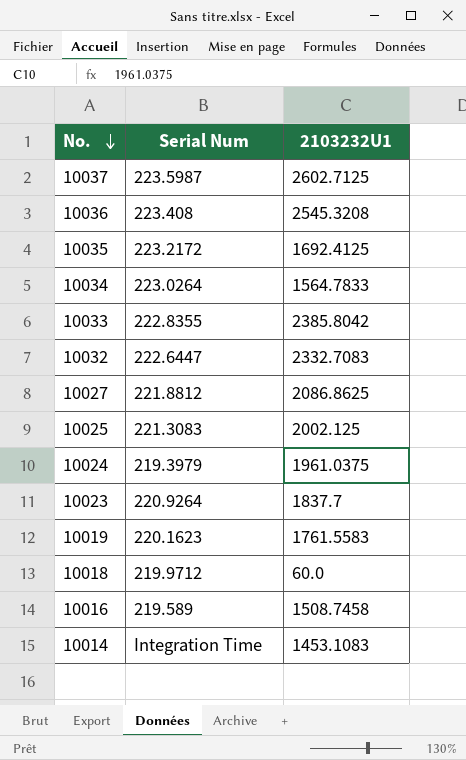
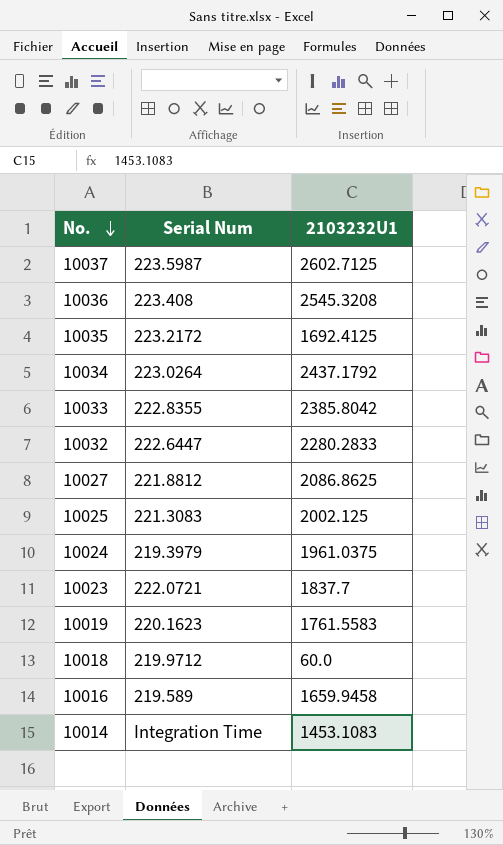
10034 | 2103232U1: 1564.7833 -> 2437.1792
10032 | 2103232U1: 2332.7083 -> 2280.2833
10023 | Serial Num: 220.9264 -> 222.0721
10016 | 2103232U1: 1508.7458 -> 1659.9458

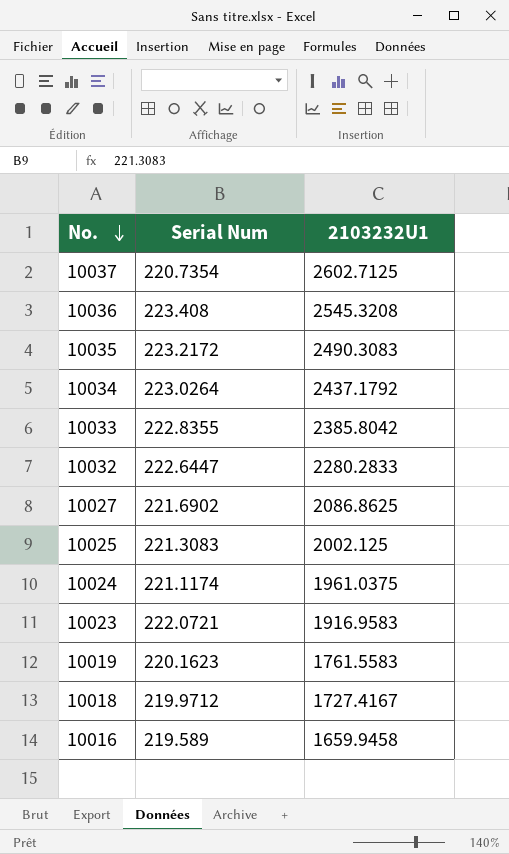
row 10014: Integration Time | 1453.1083 -> none
10037 | Serial Num: 223.5987 -> 220.7354
10035 | 2103232U1: 1692.4125 -> 2490.3083
10027 | Serial Num: 221.8812 -> 221.6902
10024 | Serial Num: 219.3979 -> 221.1174
10023 | 2103232U1: 1837.7 -> 1916.9583
10018 | 2103232U1: 60.0 -> 1727.4167

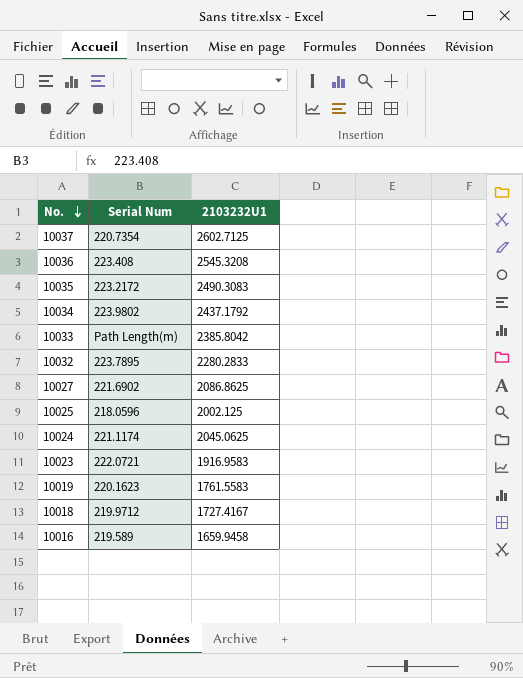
10034 | Serial Num: 223.0264 -> 223.9802
10033 | Serial Num: 222.8355 -> Path Length(m)
10032 | Serial Num: 222.6447 -> 223.7895
10025 | Serial Num: 221.3083 -> 218.0596
10024 | 2103232U1: 1961.0375 -> 2045.0625

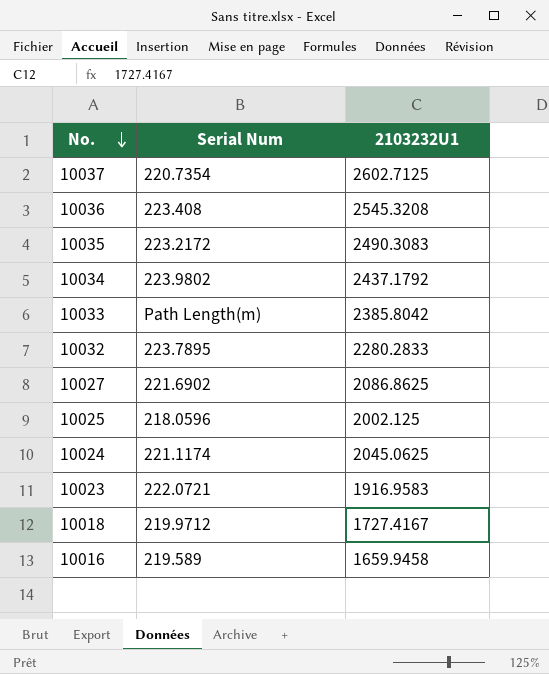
row 10019: 220.1623 | 1761.5583 -> none

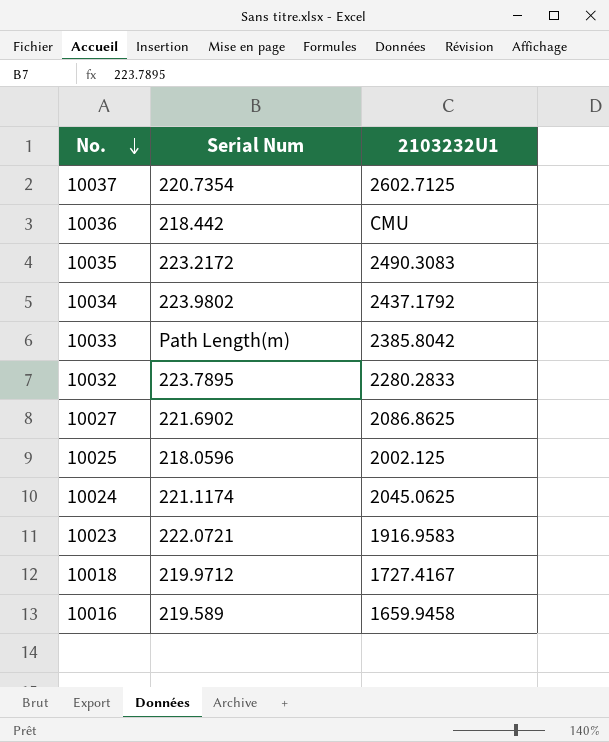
10036 | Serial Num: 223.408 -> 218.442
10036 | 2103232U1: 2545.3208 -> CMU

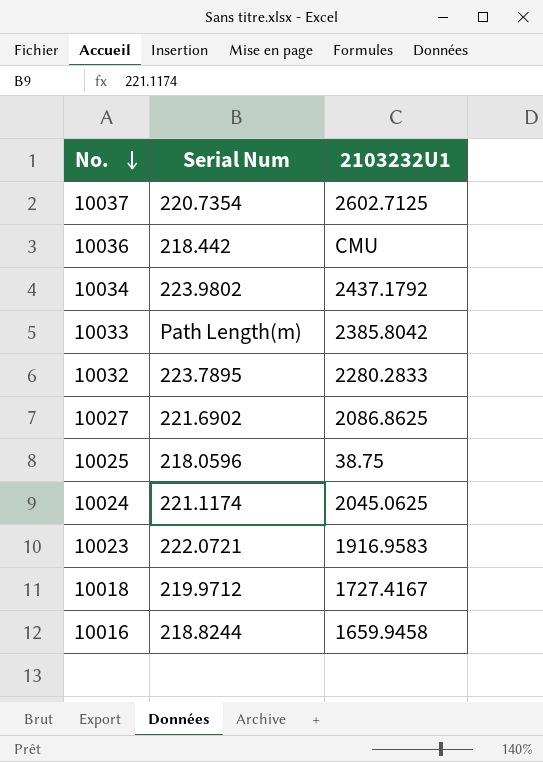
row 10035: 223.2172 | 2490.3083 -> none
10025 | 2103232U1: 2002.125 -> 38.75
10016 | Serial Num: 219.589 -> 218.8244

